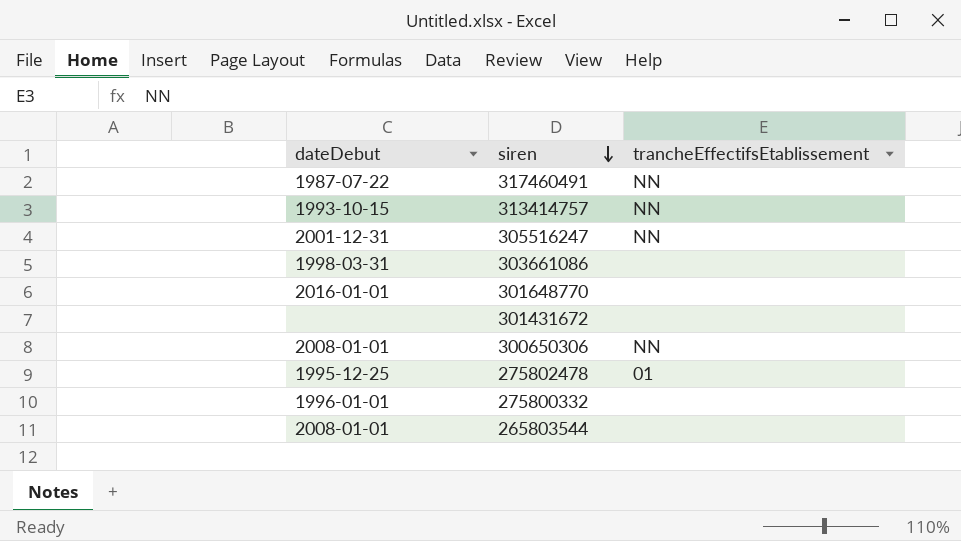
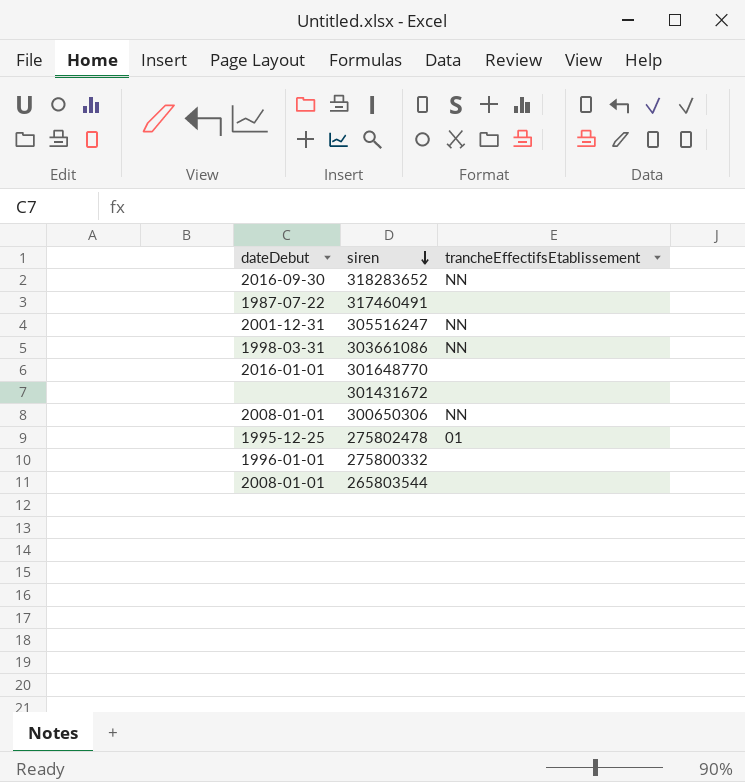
row 313414757: 1993-10-15 | NN -> none
row 318283652: none -> 2016-09-30 | NN
317460491 | trancheEffectifsEtablissement: NN -> none
303661086 | trancheEffectifsEtablissement: none -> NN

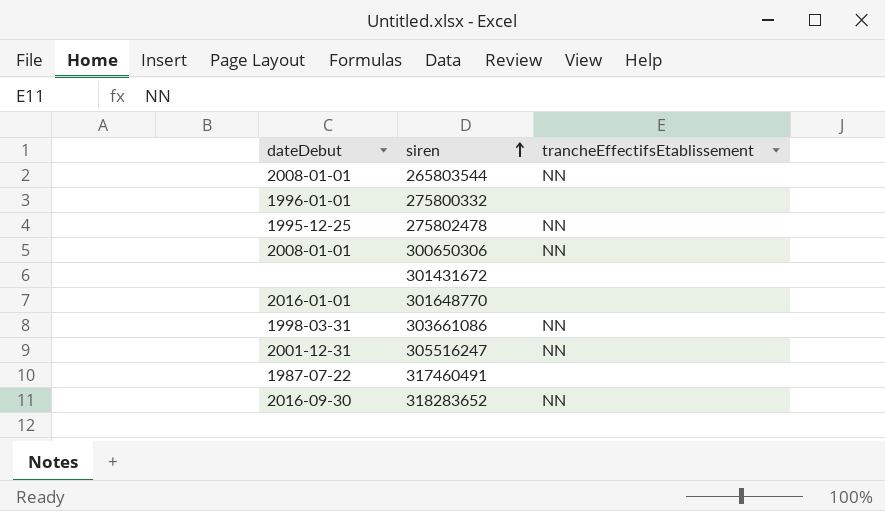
row order: siren descending -> siren ascending
265803544 | trancheEffectifsEtablissement: none -> NN
275802478 | trancheEffectifsEtablissement: 01 -> NN

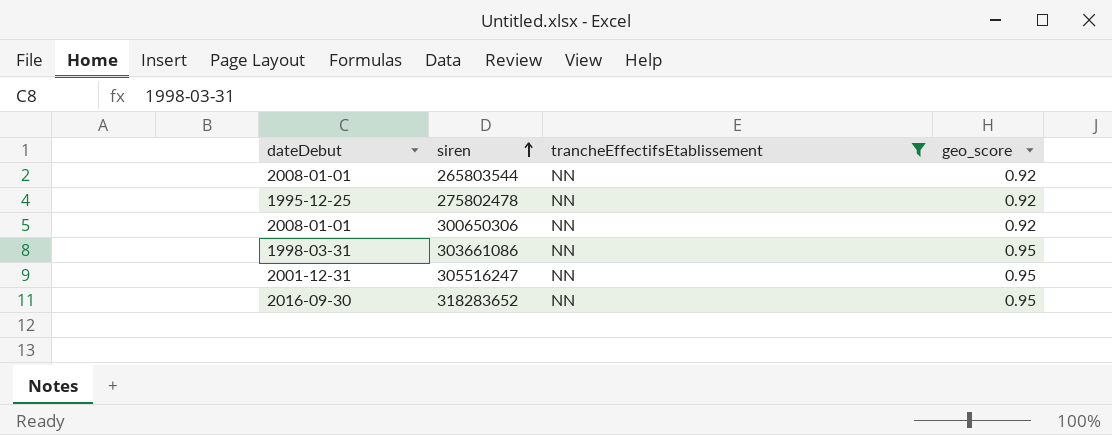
filter: none -> trancheEffectifsEtablissement = NN
column geo_score | position: none -> 4

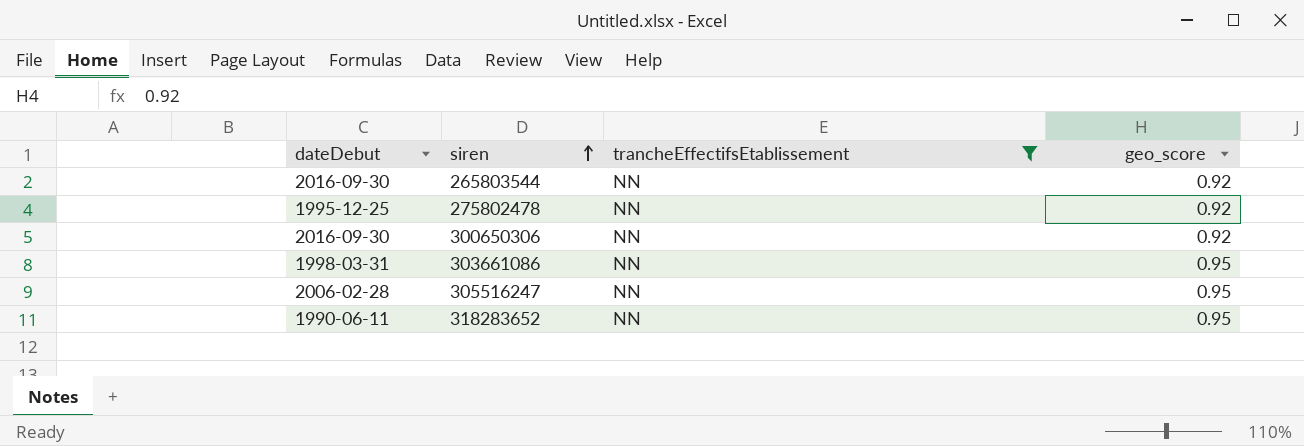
265803544 | dateDebut: 2008-01-01 -> 2016-09-30
300650306 | dateDebut: 2008-01-01 -> 2016-09-30
305516247 | dateDebut: 2001-12-31 -> 2006-02-28
318283652 | dateDebut: 2016-09-30 -> 1990-06-11

